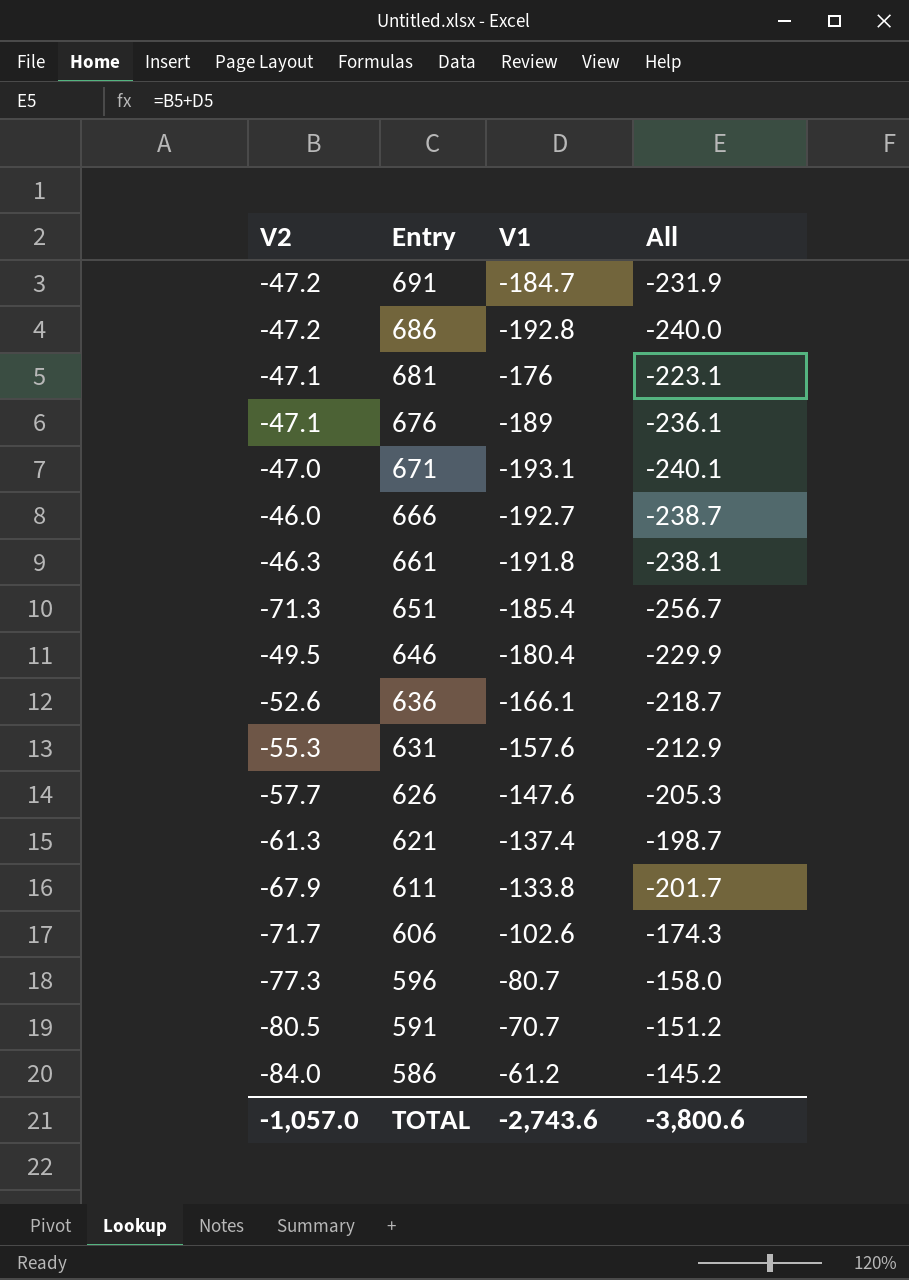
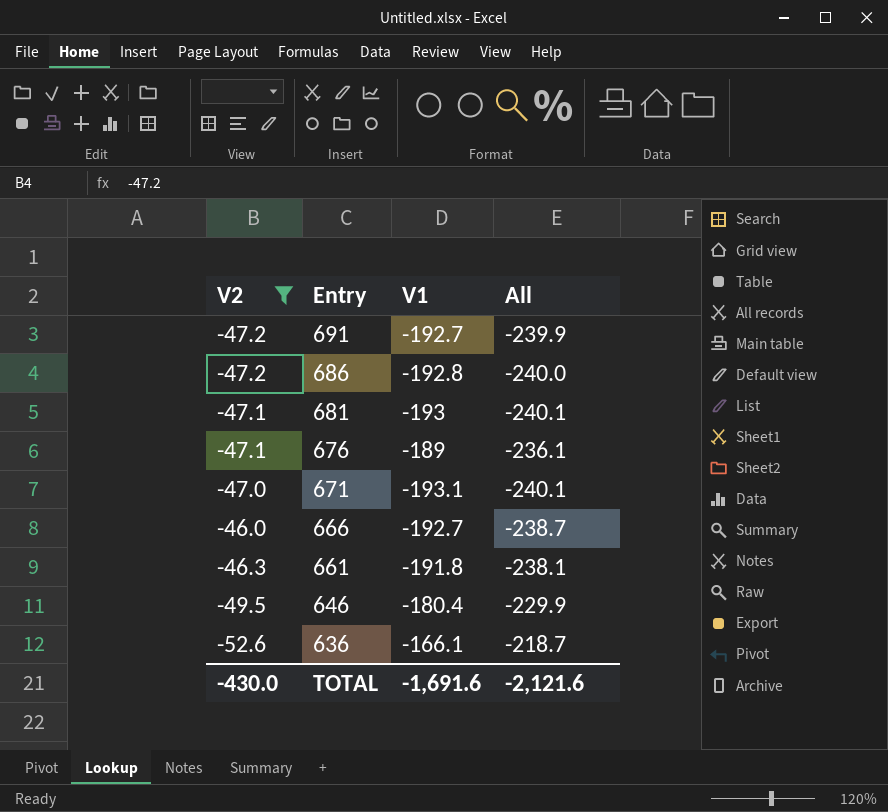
filter: none -> V2 >= -52.6
691 | V1: -184.7 -> -192.7
691 | All: -231.9 -> -239.9
681 | V1: -176 -> -193
681 | All: -223.1 -> -240.1
TOTAL | V2: -1,057.0 -> -430.0
TOTAL | V1: -2,743.6 -> -1,691.6
TOTAL | All: -3,800.6 -> -2,121.6

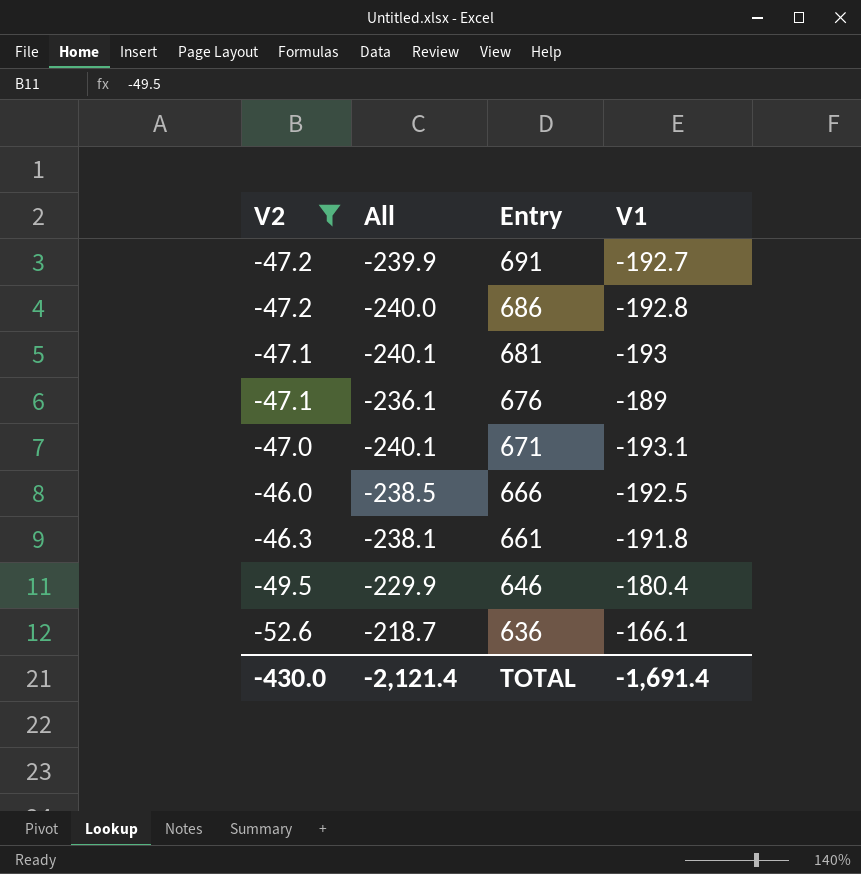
column All | position: 4 -> 2
666 | All: -238.7 -> -238.5
666 | V1: -192.7 -> -192.5
TOTAL | All: -2,121.6 -> -2,121.4
TOTAL | V1: -1,691.6 -> -1,691.4

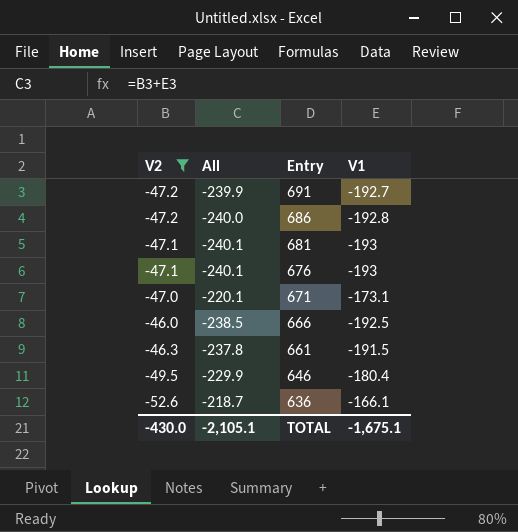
676 | All: -236.1 -> -240.1
676 | V1: -189 -> -193
671 | All: -240.1 -> -220.1
671 | V1: -193.1 -> -173.1
661 | All: -238.1 -> -237.8
661 | V1: -191.8 -> -191.5
TOTAL | All: -2,121.4 -> -2,105.1
TOTAL | V1: -1,691.4 -> -1,675.1

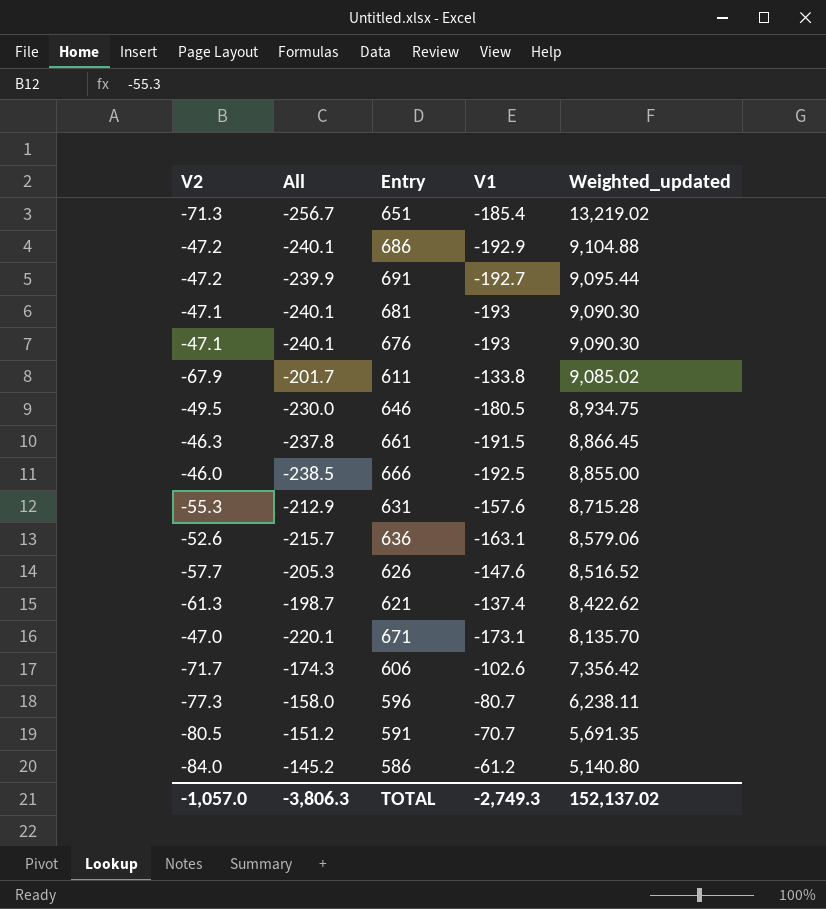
filter: V2 >= -52.6 -> none
row order: Entry descending -> Weighted_updated descending
column Weighted_updated | formula: none -> [V2] * [V1]
686 | All: -240.0 -> -240.1
686 | V1: -192.8 -> -192.9
646 | All: -229.9 -> -230.0
646 | V1: -180.4 -> -180.5
636 | All: -218.7 -> -215.7
636 | V1: -166.1 -> -163.1
TOTAL | V2: -430.0 -> -1,057.0
TOTAL | All: -2,105.1 -> -3,806.3
TOTAL | V1: -1,675.1 -> -2,749.3

